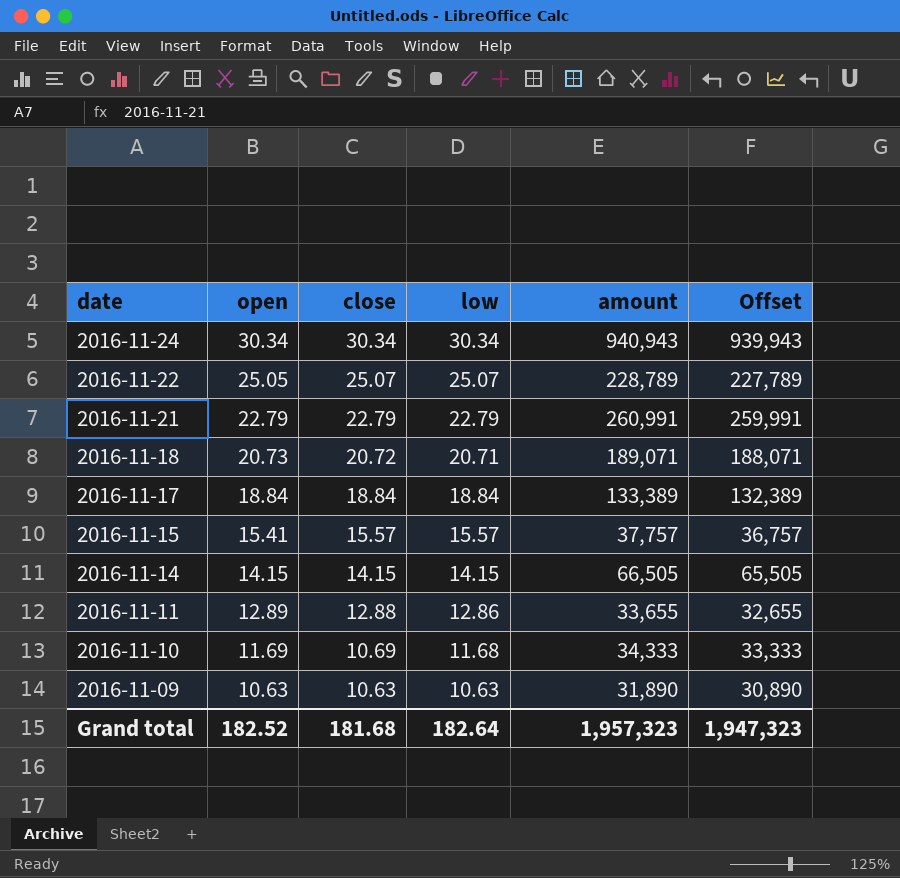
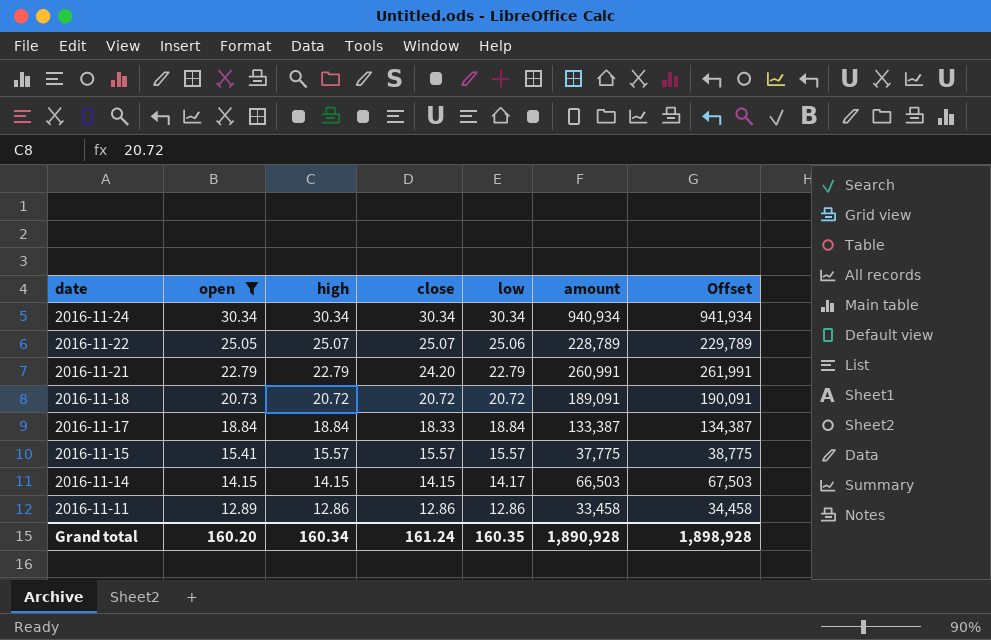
filter: none -> open >= 12.89
column high | position: none -> 3
column Offset | formula: [amount] - 1000 -> [amount] + 1000
2016-11-24 | amount: 940,943 -> 940,934
2016-11-22 | low: 25.07 -> 25.06
2016-11-21 | close: 22.79 -> 24.20
2016-11-18 | low: 20.71 -> 20.72
2016-11-18 | amount: 189,071 -> 189,091
2016-11-17 | close: 18.84 -> 18.33
2016-11-17 | amount: 133,389 -> 133,387
2016-11-15 | amount: 37,757 -> 37,775
2016-11-14 | low: 14.15 -> 14.17
2016-11-14 | amount: 66,505 -> 66,503
2016-11-11 | close: 12.88 -> 12.86
2016-11-11 | amount: 33,655 -> 33,458
Grand total | open: 182.52 -> 160.20
Grand total | close: 181.68 -> 161.24
Grand total | low: 182.64 -> 160.35
Grand total | amount: 1,957,323 -> 1,890,928
Grand total | Offset: 1,947,323 -> 1,898,928

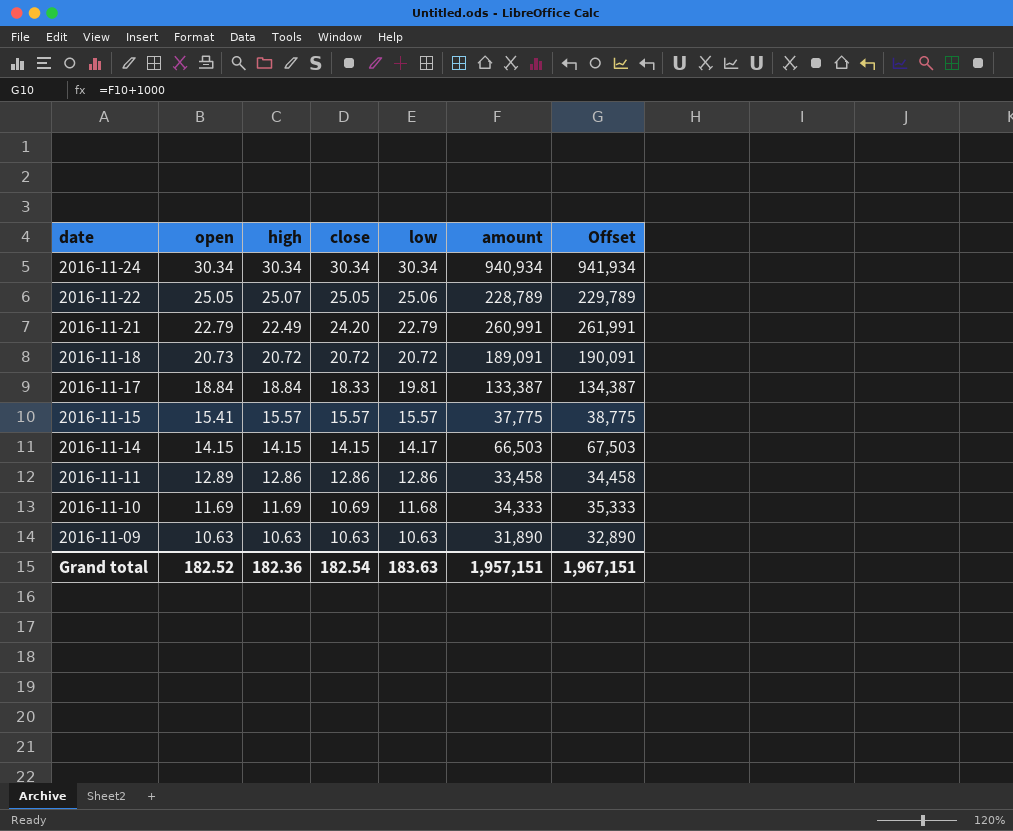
filter: open >= 12.89 -> none
2016-11-22 | close: 25.07 -> 25.05
2016-11-21 | high: 22.79 -> 22.49
2016-11-17 | low: 18.84 -> 19.81
Grand total | open: 160.20 -> 182.52
Grand total | high: 160.34 -> 182.36
Grand total | close: 161.24 -> 182.54
Grand total | low: 160.35 -> 183.63
Grand total | amount: 1,890,928 -> 1,957,151
Grand total | Offset: 1,898,928 -> 1,967,151

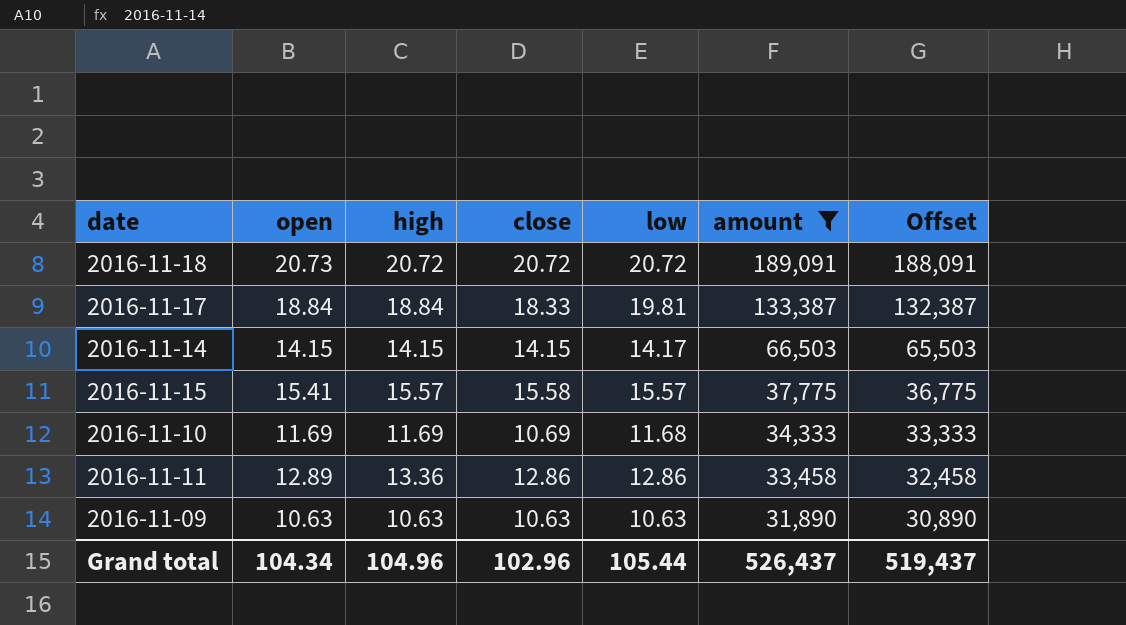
filter: none -> amount <= 189,091
row order: date descending -> amount descending
column Offset | formula: [amount] + 1000 -> [amount] - 1000
2016-11-15 | close: 15.57 -> 15.58
2016-11-11 | high: 12.86 -> 13.36
Grand total | open: 182.52 -> 104.34
Grand total | high: 182.36 -> 104.96
Grand total | close: 182.54 -> 102.96
Grand total | low: 183.63 -> 105.44
Grand total | amount: 1,957,151 -> 526,437
Grand total | Offset: 1,967,151 -> 519,437

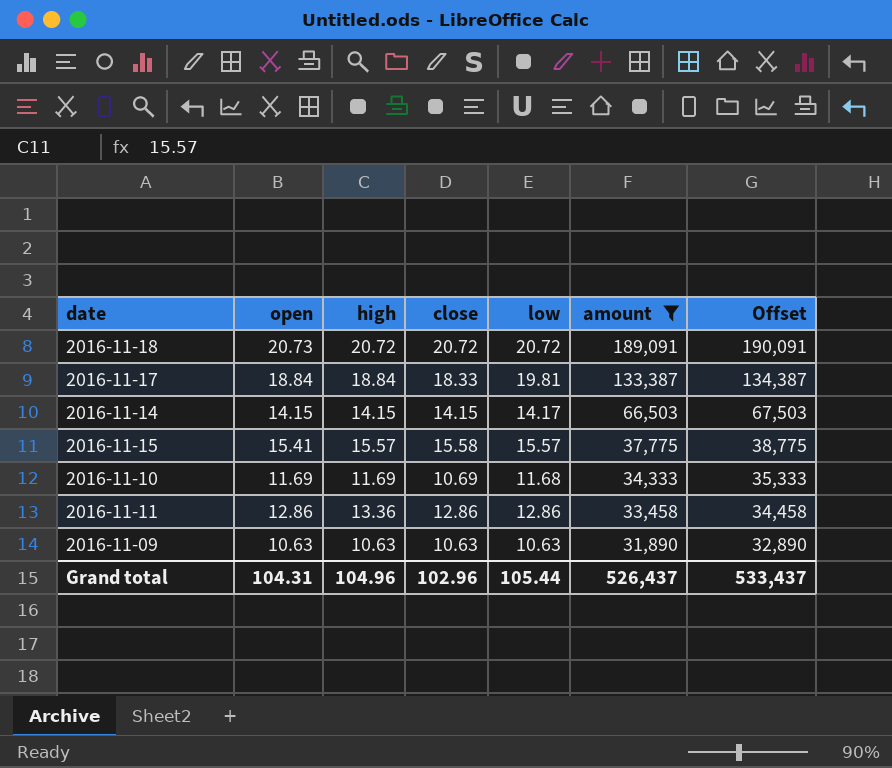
column Offset | formula: [amount] - 1000 -> [amount] + 1000
2016-11-11 | open: 12.89 -> 12.86
Grand total | open: 104.34 -> 104.31
Grand total | Offset: 519,437 -> 533,437

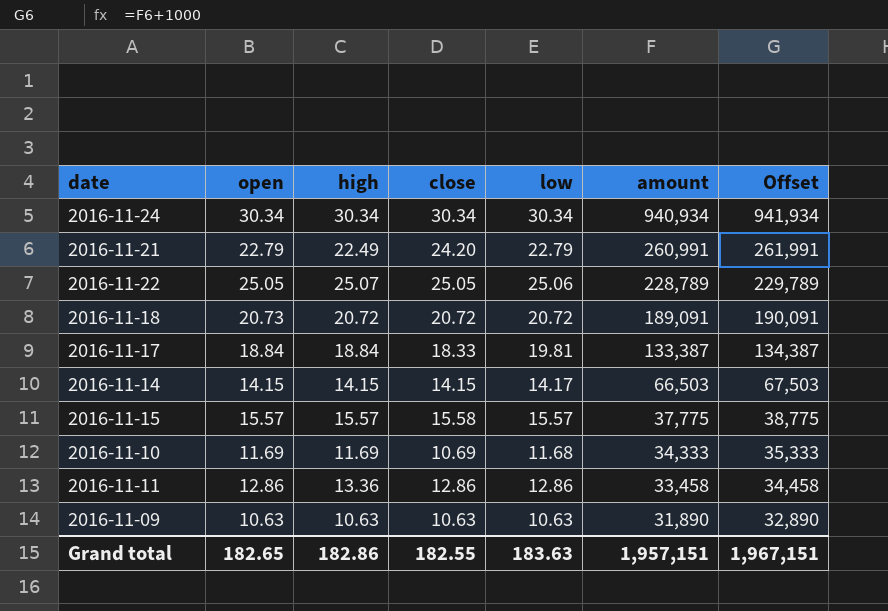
filter: amount <= 189,091 -> none
2016-11-15 | open: 15.41 -> 15.57
Grand total | open: 104.31 -> 182.65
Grand total | high: 104.96 -> 182.86
Grand total | close: 102.96 -> 182.55
Grand total | low: 105.44 -> 183.63
Grand total | amount: 526,437 -> 1,957,151
Grand total | Offset: 533,437 -> 1,967,151

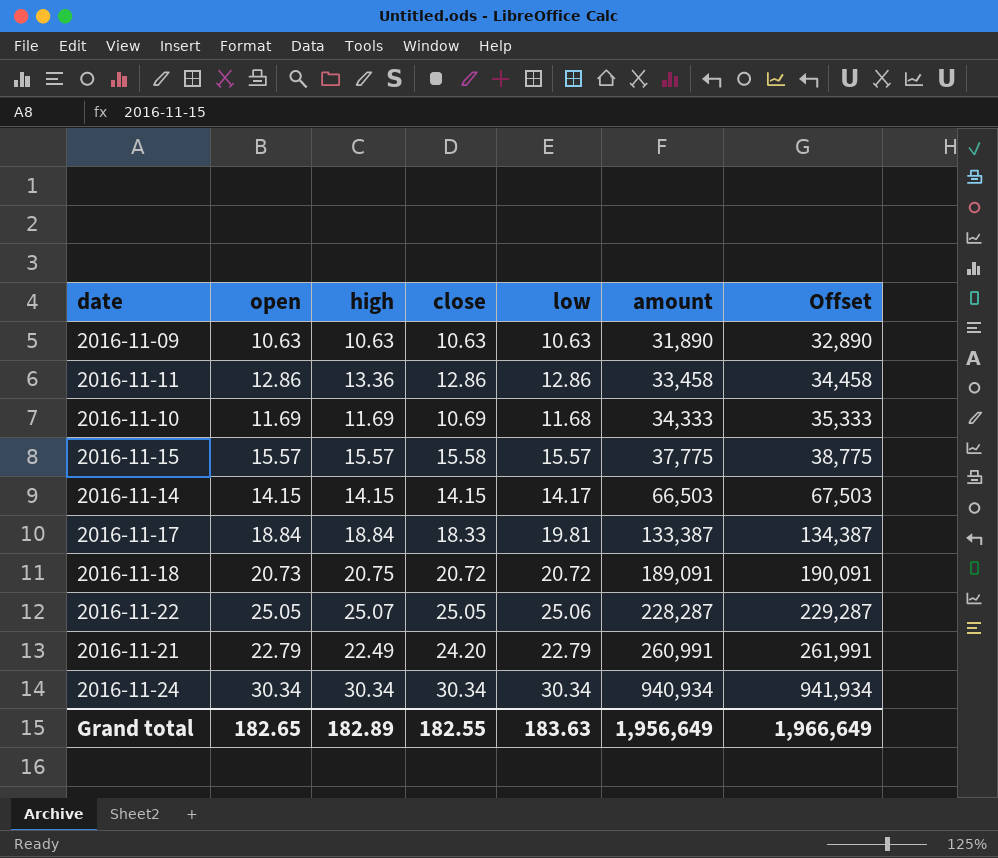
row order: amount descending -> amount ascending
2016-11-18 | high: 20.72 -> 20.75
2016-11-22 | amount: 228,789 -> 228,287
2016-11-22 | Offset: 229,789 -> 229,287
Grand total | high: 182.86 -> 182.89
Grand total | amount: 1,957,151 -> 1,956,649
Grand total | Offset: 1,967,151 -> 1,966,649

